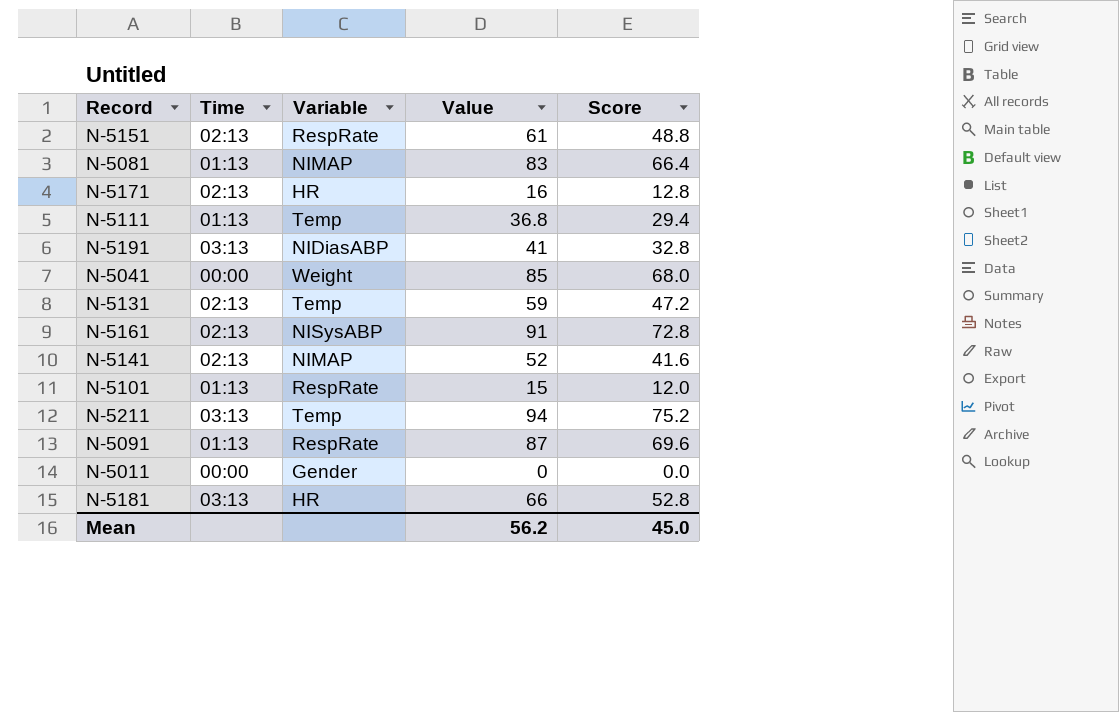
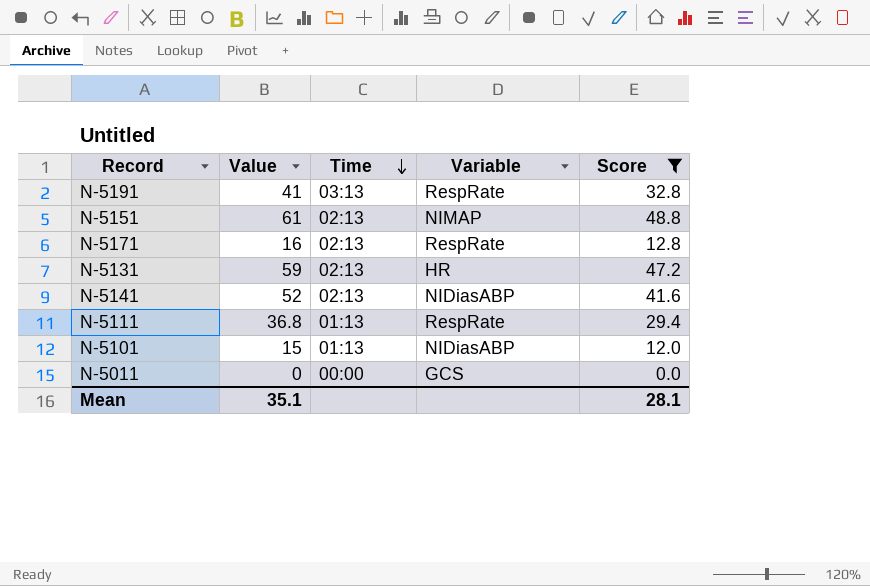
filter: none -> Score <= 48.8
row order: none -> Time descending
column Value | position: 4 -> 2
N-5191 | Variable: NIDiasABP -> RespRate
N-5151 | Variable: RespRate -> NIMAP
N-5171 | Variable: HR -> RespRate
N-5131 | Variable: Temp -> HR
N-5141 | Variable: NIMAP -> NIDiasABP
N-5111 | Variable: Temp -> RespRate
N-5101 | Variable: RespRate -> NIDiasABP
N-5011 | Variable: Gender -> GCS
Mean | Value: 56.2 -> 35.1
Mean | Score: 45.0 -> 28.1

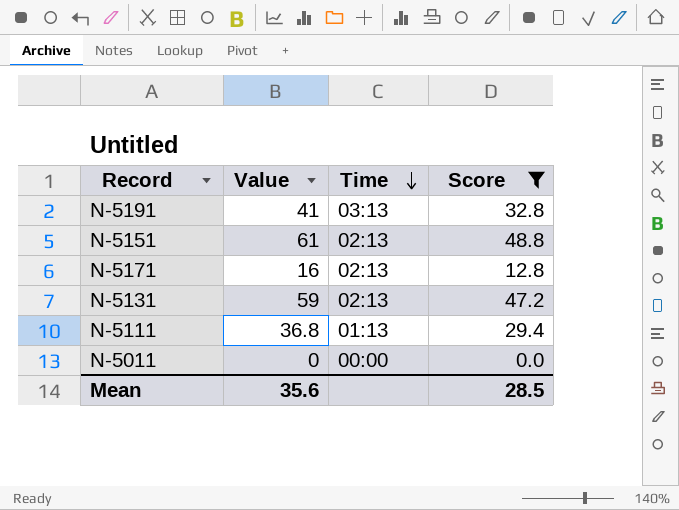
column Variable | position: 4 -> none
row N-5141: 52 | 02:13 | NIDiasABP | 41.6 -> none
row N-5101: 15 | 01:13 | NIDiasABP | 12.0 -> none
Mean | Value: 35.1 -> 35.6
Mean | Score: 28.1 -> 28.5

